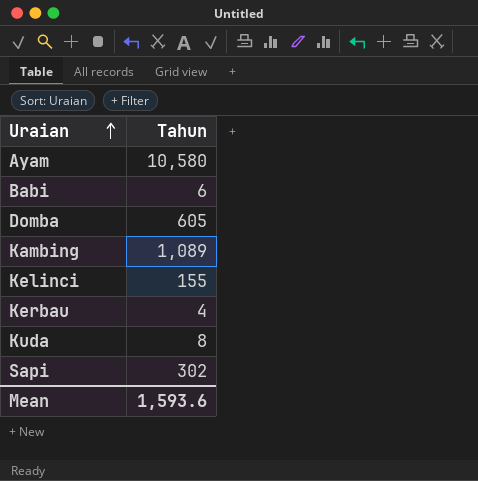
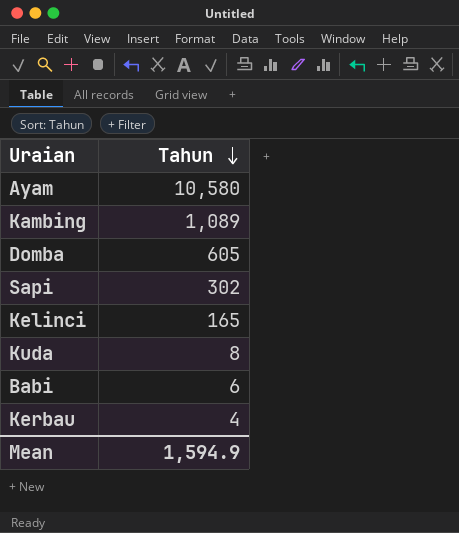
row order: Uraian ascending -> Tahun descending
Kelinci | Tahun: 155 -> 165
Mean | Tahun: 1,593.6 -> 1,594.9

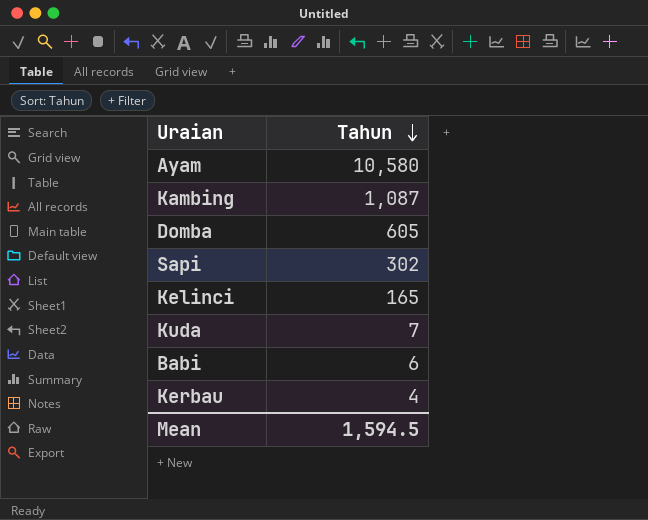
Kambing | Tahun: 1,089 -> 1,087
Kuda | Tahun: 8 -> 7
Mean | Tahun: 1,594.9 -> 1,594.5

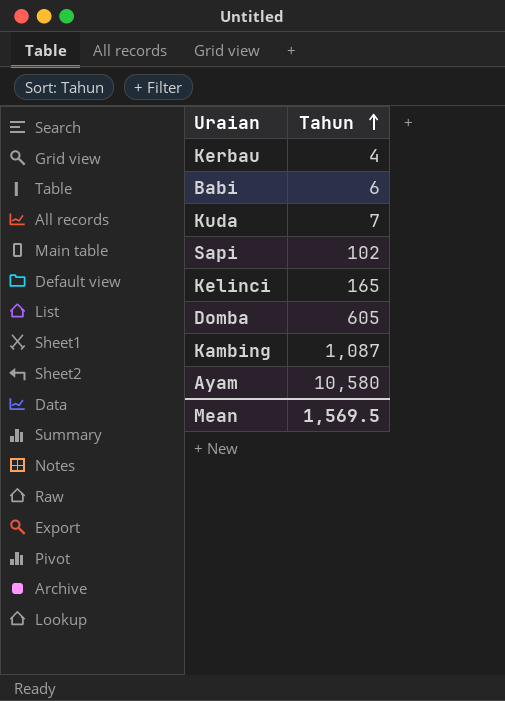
row order: Tahun descending -> Tahun ascending
Sapi | Tahun: 302 -> 102
Mean | Tahun: 1,594.5 -> 1,569.5

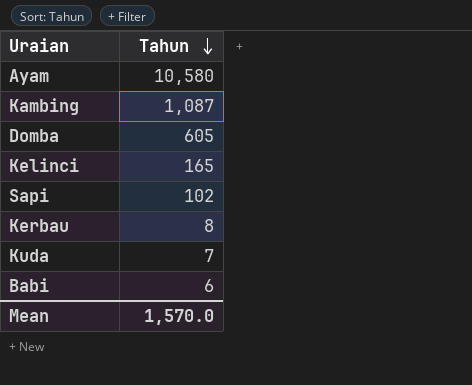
row order: Tahun ascending -> Tahun descending
Kerbau | Tahun: 4 -> 8
Mean | Tahun: 1,569.5 -> 1,570.0

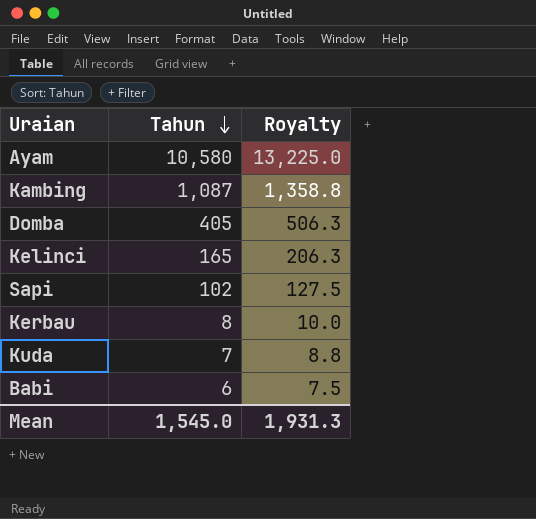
column Royalty | formula: none -> [Tahun] * 1.25
Domba | Tahun: 605 -> 405
Mean | Tahun: 1,570.0 -> 1,545.0

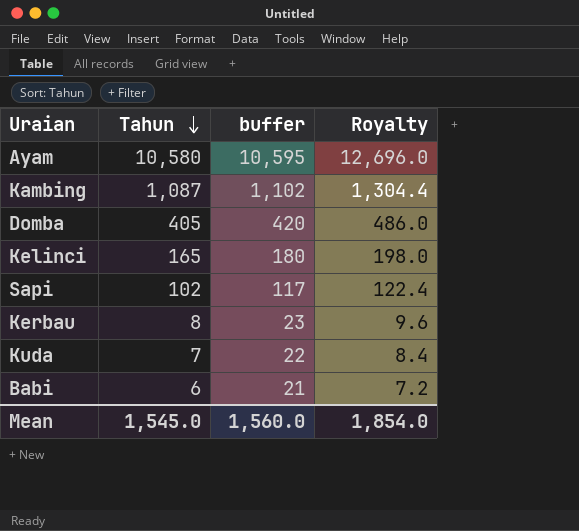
column buffer | formula: none -> [Tahun] + 15
column Royalty | formula: [Tahun] * 1.25 -> [Tahun] * 1.2
Mean | Royalty: 1,931.3 -> 1,854.0

